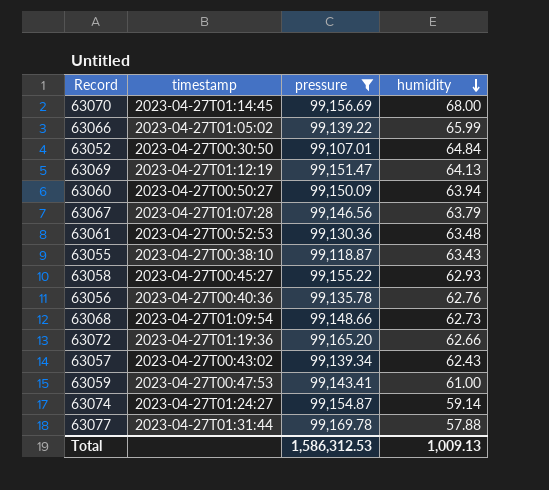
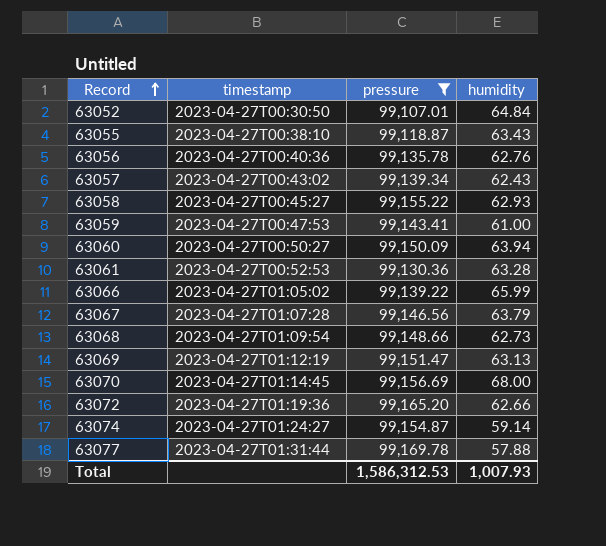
row order: humidity descending -> Record ascending
63061 | humidity: 63.48 -> 63.28
63069 | humidity: 64.13 -> 63.13
Total | humidity: 1,009.13 -> 1,007.93

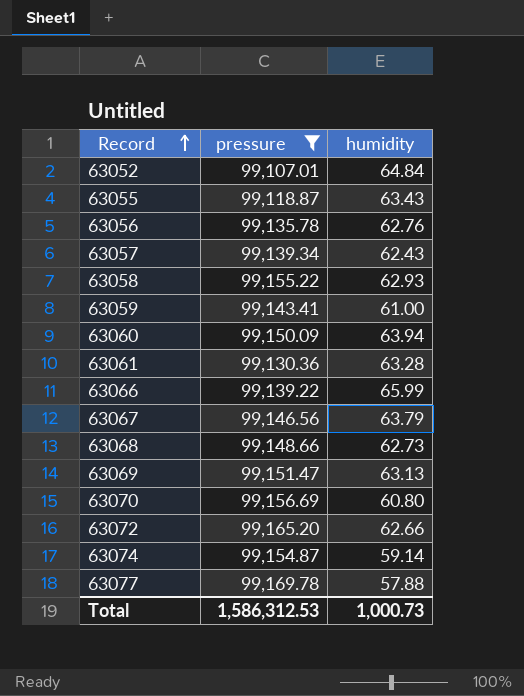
column timestamp | position: 2 -> none
63070 | humidity: 68.00 -> 60.80
Total | humidity: 1,007.93 -> 1,000.73

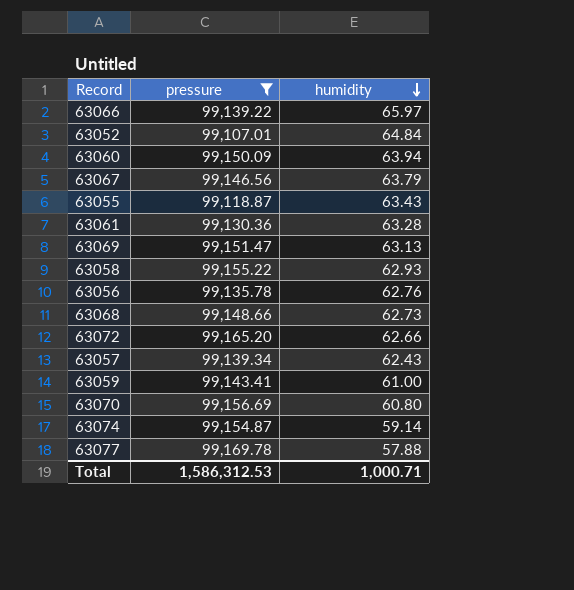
row order: Record ascending -> humidity descending
63066 | humidity: 65.99 -> 65.97
Total | humidity: 1,000.73 -> 1,000.71

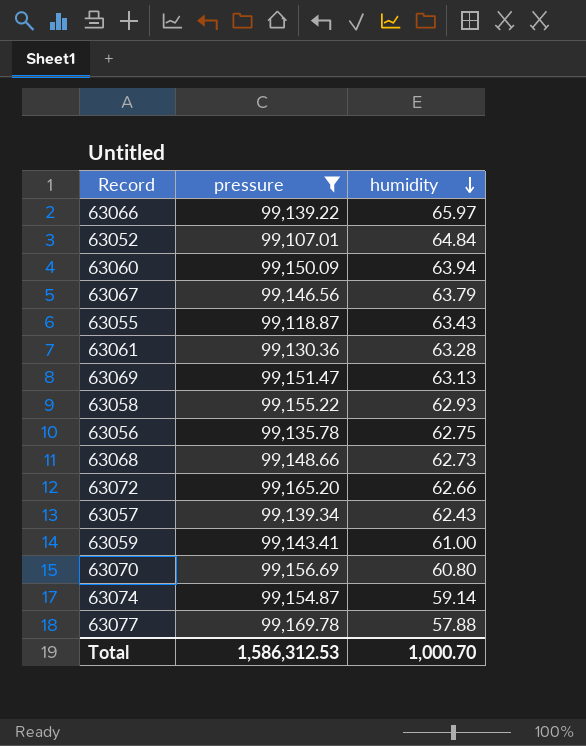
63056 | humidity: 62.76 -> 62.75
Total | humidity: 1,000.71 -> 1,000.70

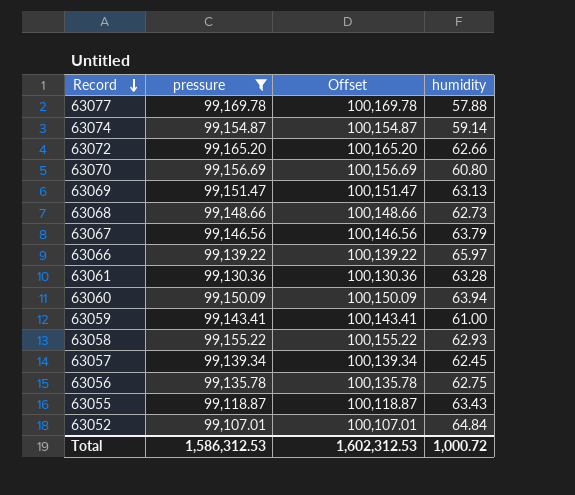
row order: humidity descending -> Record descending
column Offset | formula: none -> [pressure] + 1000
63057 | humidity: 62.43 -> 62.45
Total | humidity: 1,000.70 -> 1,000.72

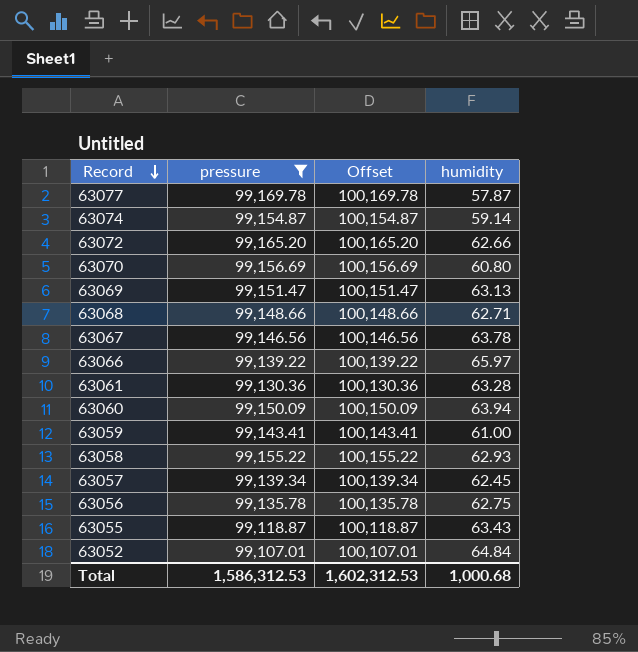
63077 | humidity: 57.88 -> 57.87
63068 | humidity: 62.73 -> 62.71
63067 | humidity: 63.79 -> 63.78
Total | humidity: 1,000.72 -> 1,000.68

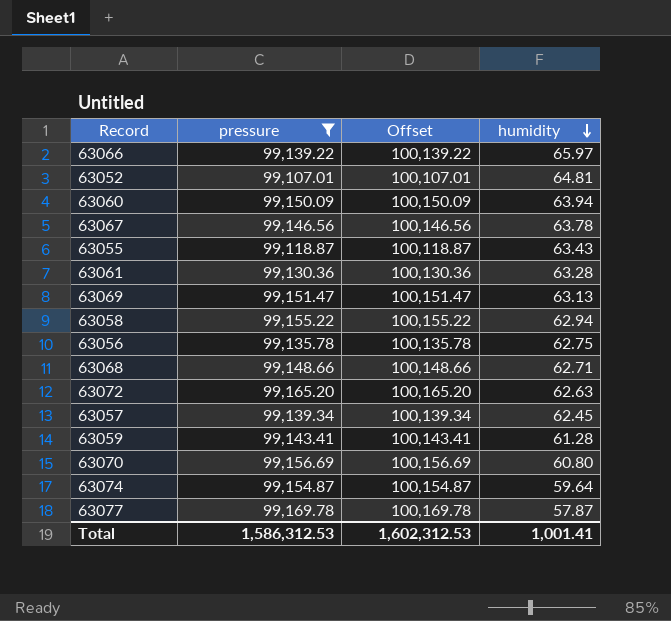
row order: Record descending -> humidity descending
63052 | humidity: 64.84 -> 64.81
63058 | humidity: 62.93 -> 62.94
63072 | humidity: 62.66 -> 62.63
63059 | humidity: 61.00 -> 61.28
63074 | humidity: 59.14 -> 59.64
Total | humidity: 1,000.68 -> 1,001.41

